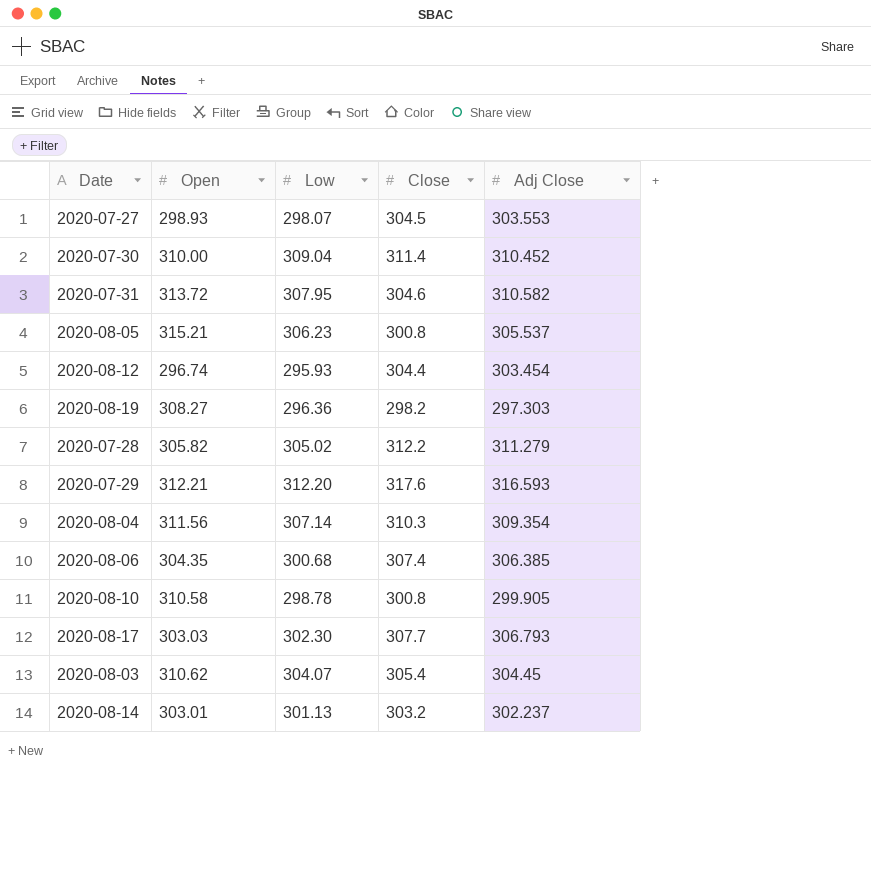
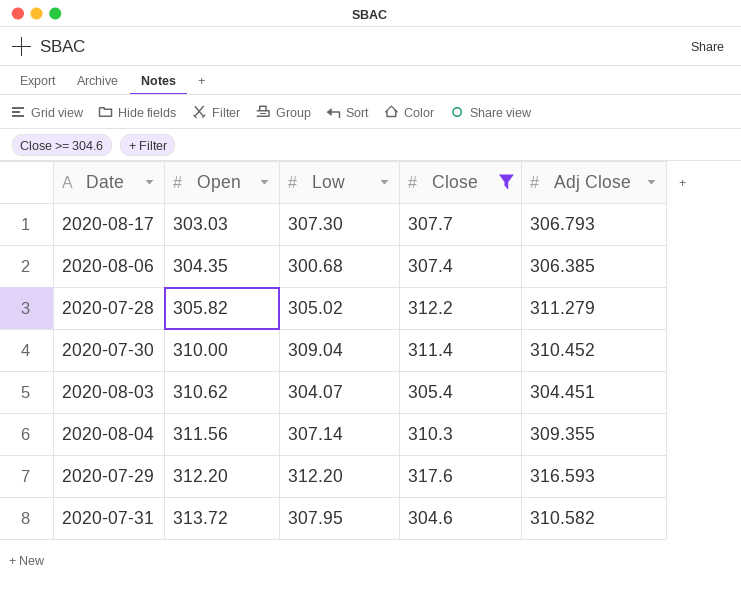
filter: none -> Close >= 304.6
row order: none -> Open ascending
2020-08-17 | Low: 302.30 -> 307.30
2020-08-03 | Adj Close: 304.45 -> 304.451
2020-08-04 | Adj Close: 309.354 -> 309.355
2020-07-29 | Open: 312.21 -> 312.20

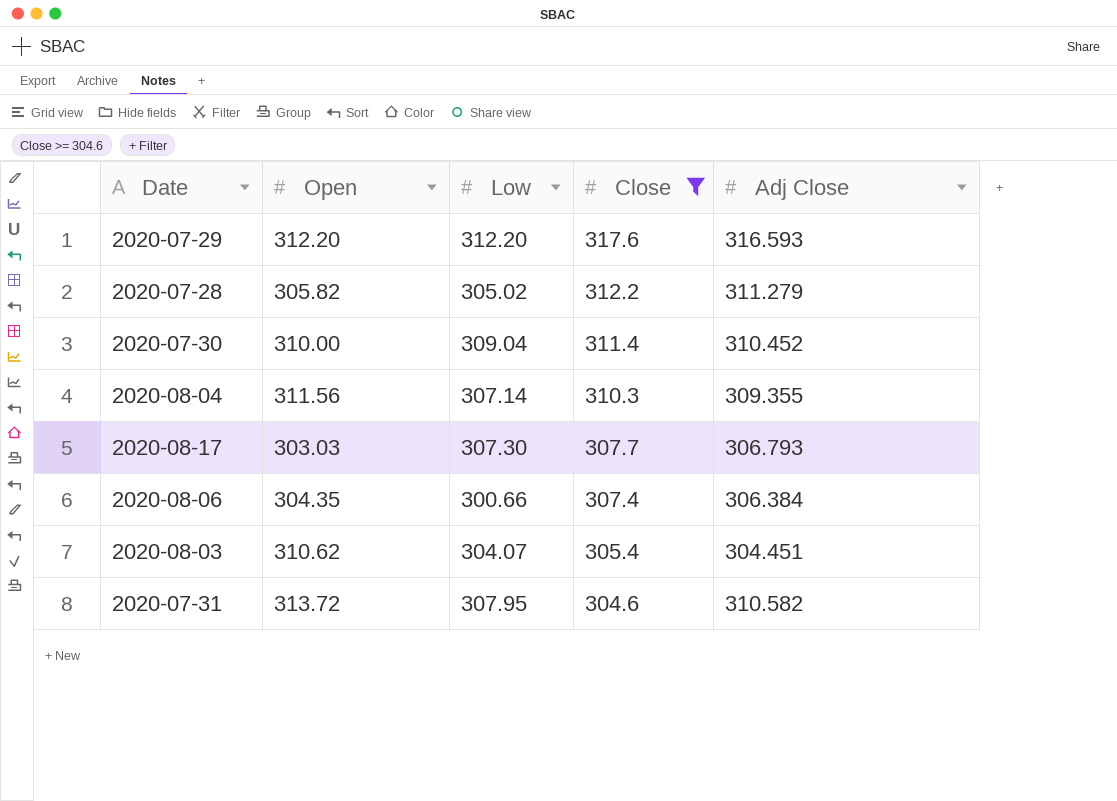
row order: Open ascending -> Close descending
2020-08-06 | Low: 300.68 -> 300.66
2020-08-06 | Adj Close: 306.385 -> 306.384

